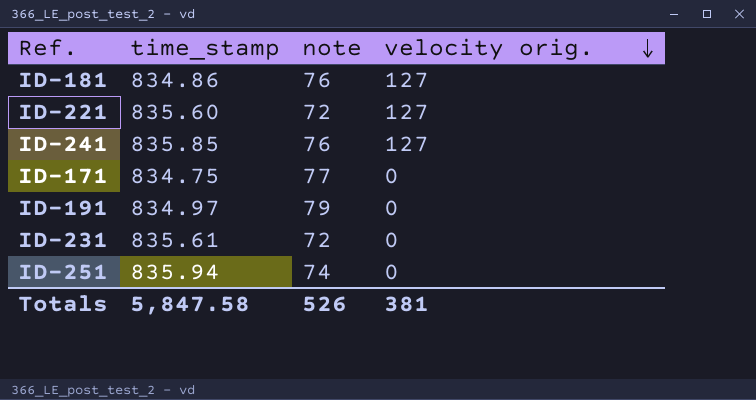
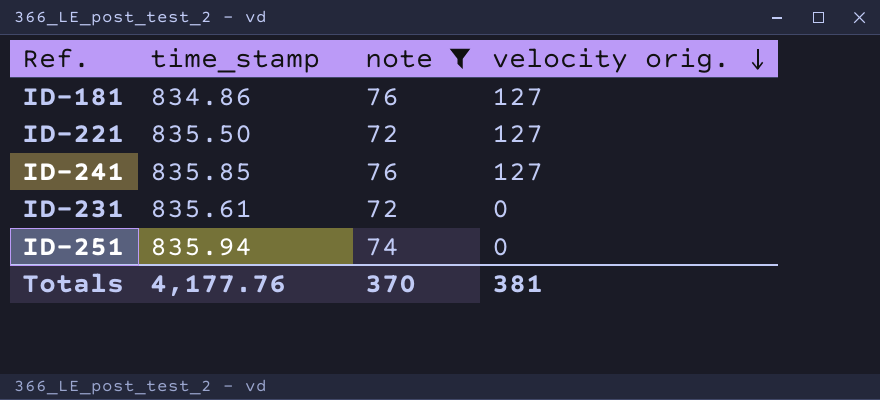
filter: none -> note <= 76
ID-221 | time_stamp: 835.60 -> 835.50
Totals | time_stamp: 5,847.58 -> 4,177.76
Totals | note: 526 -> 370

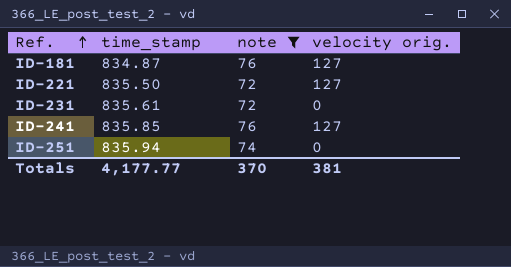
row order: velocity orig. descending -> Ref. ascending
ID-181 | time_stamp: 834.86 -> 834.87
Totals | time_stamp: 4,177.76 -> 4,177.77

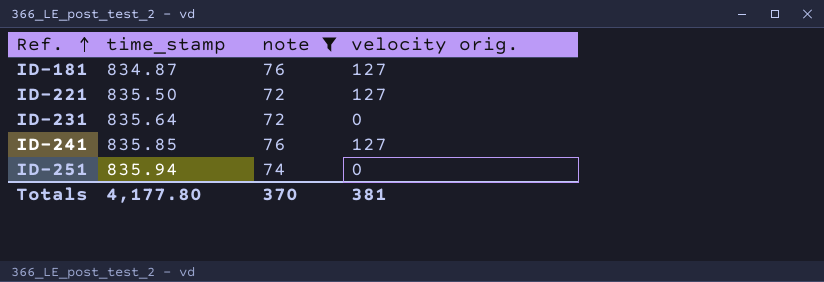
ID-231 | time_stamp: 835.61 -> 835.64
Totals | time_stamp: 4,177.77 -> 4,177.80

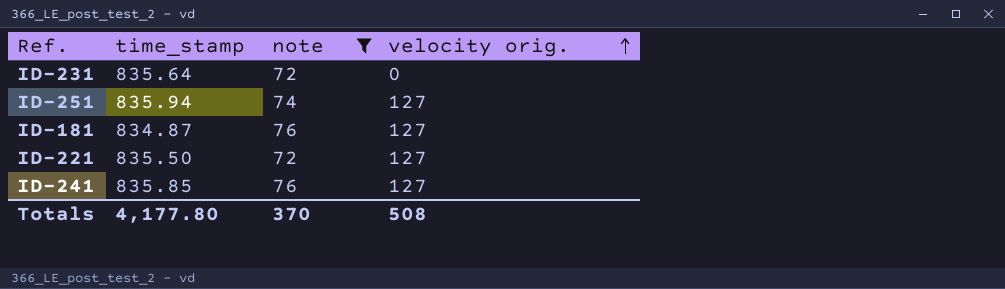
row order: Ref. ascending -> velocity orig. ascending
ID-251 | velocity orig.: 0 -> 127
Totals | velocity orig.: 381 -> 508

